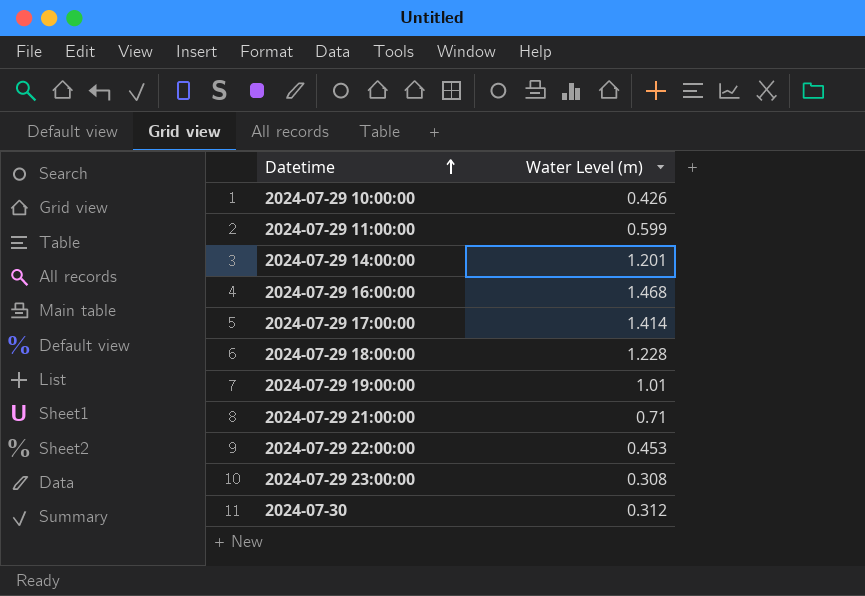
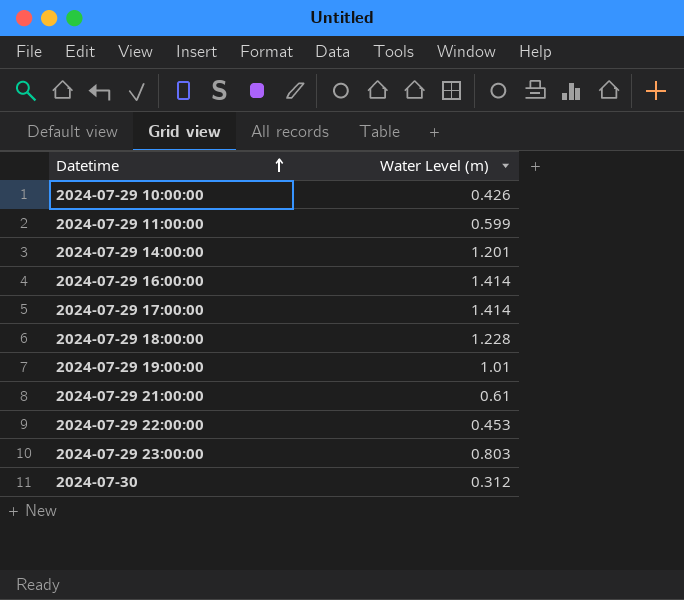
2024-07-29 16:00:00 | Water Level (m): 1.468 -> 1.414
2024-07-29 21:00:00 | Water Level (m): 0.71 -> 0.61
2024-07-29 23:00:00 | Water Level (m): 0.308 -> 0.803

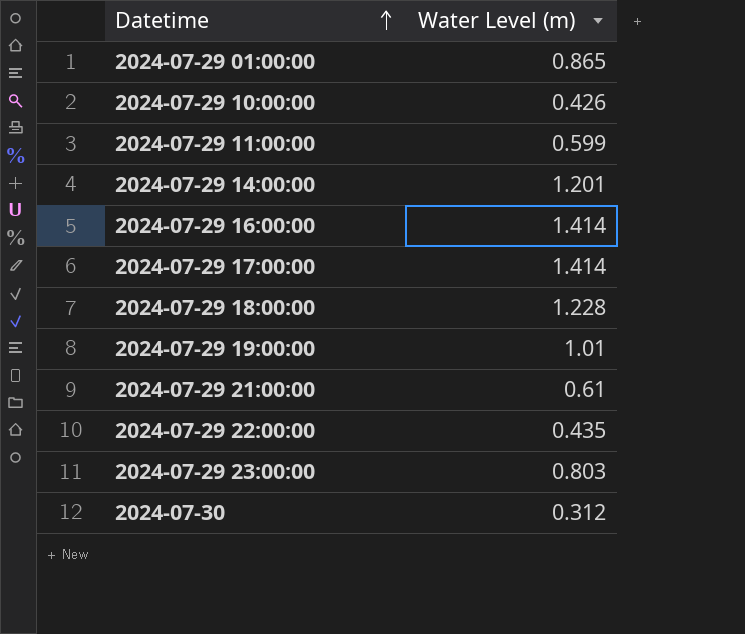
row 2024-07-29 01:00:00: none -> 0.865
2024-07-29 22:00:00 | Water Level (m): 0.453 -> 0.435

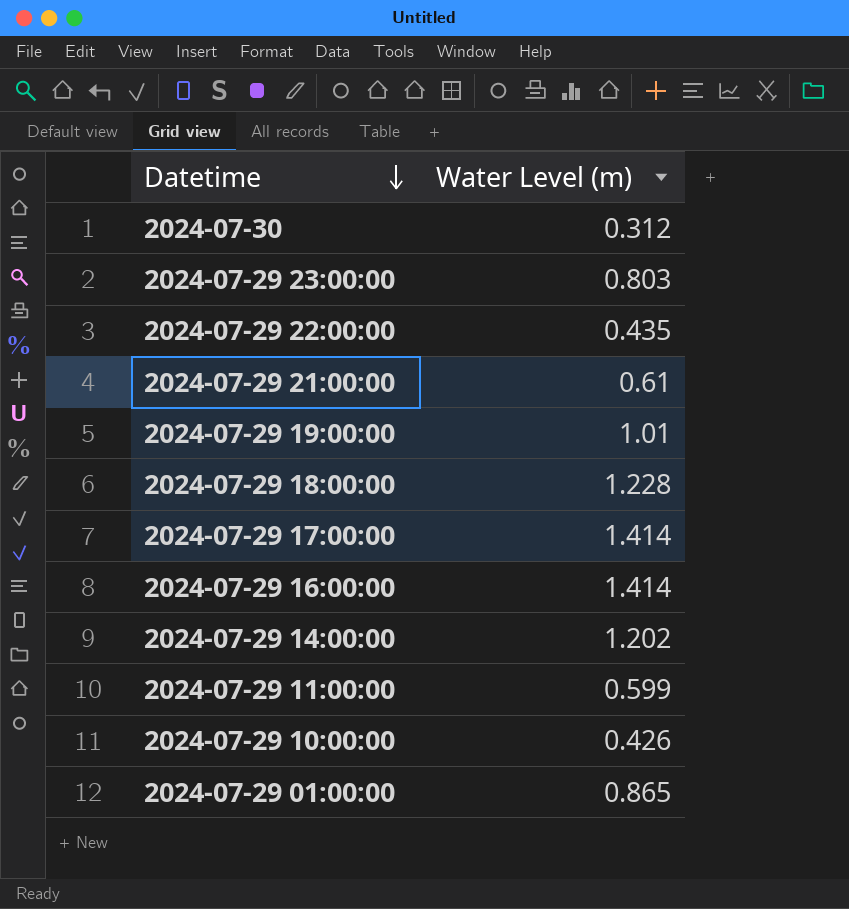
row order: Datetime ascending -> Datetime descending
2024-07-29 14:00:00 | Water Level (m): 1.201 -> 1.202

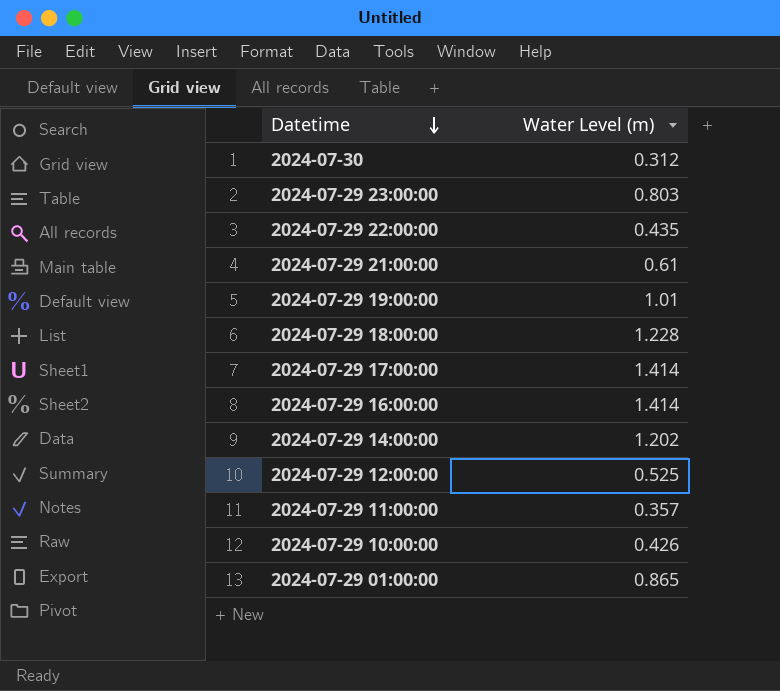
row 2024-07-29 12:00:00: none -> 0.525
2024-07-29 11:00:00 | Water Level (m): 0.599 -> 0.357

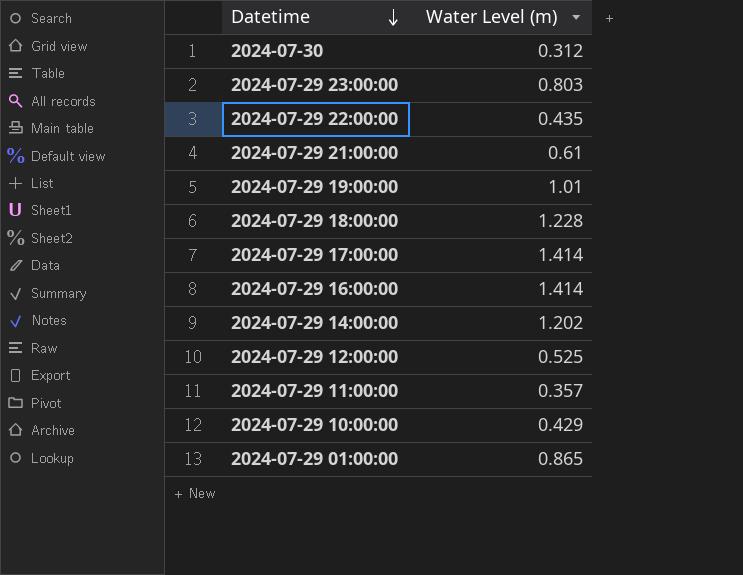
2024-07-29 10:00:00 | Water Level (m): 0.426 -> 0.429

